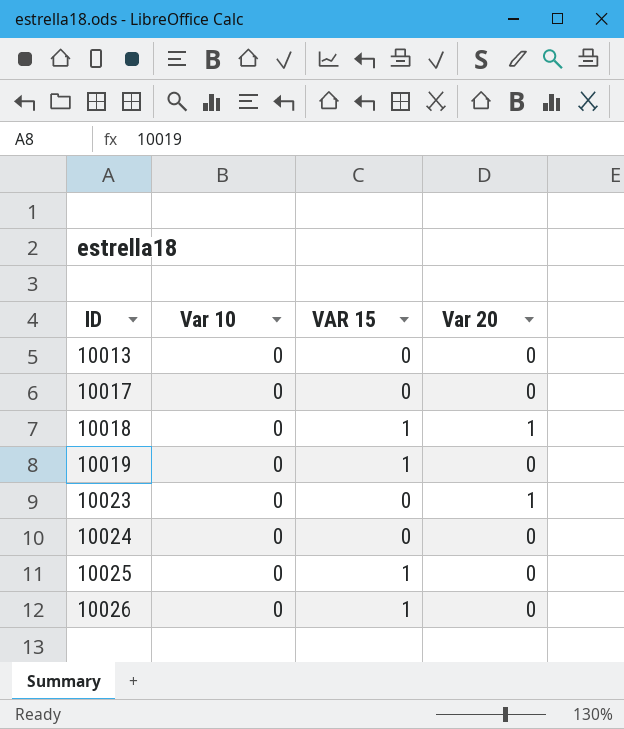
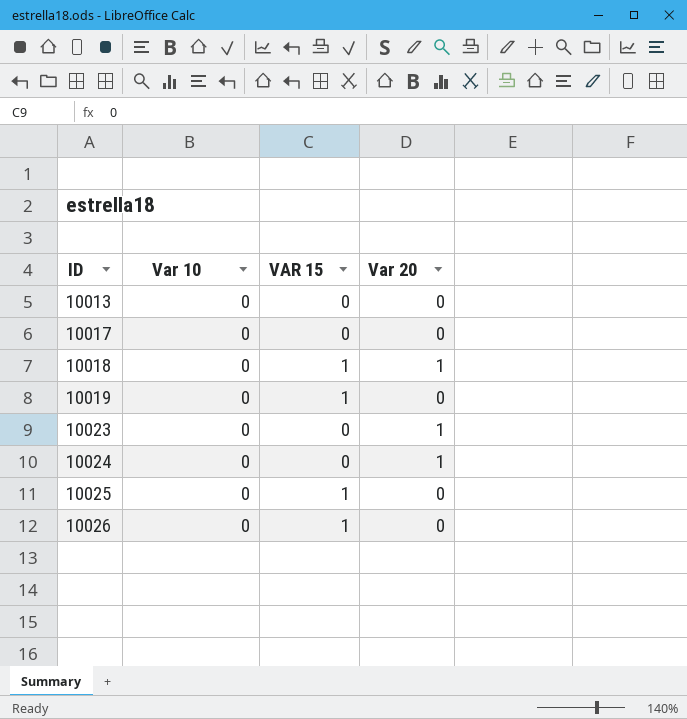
10024 | Var 20: 0 -> 1

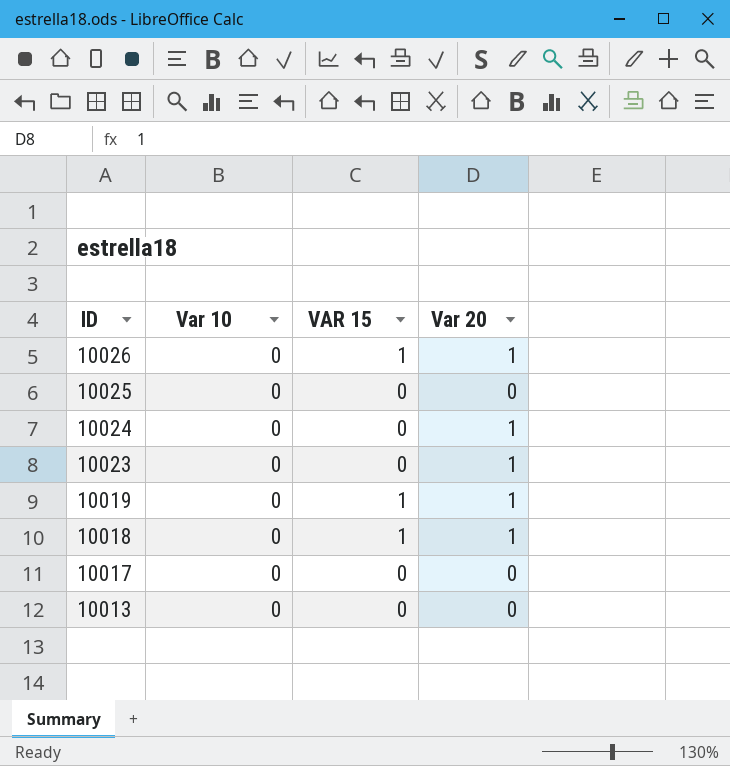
row order: ID ascending -> ID descending
10026 | Var 20: 0 -> 1
10025 | VAR 15: 1 -> 0
10019 | Var 20: 0 -> 1

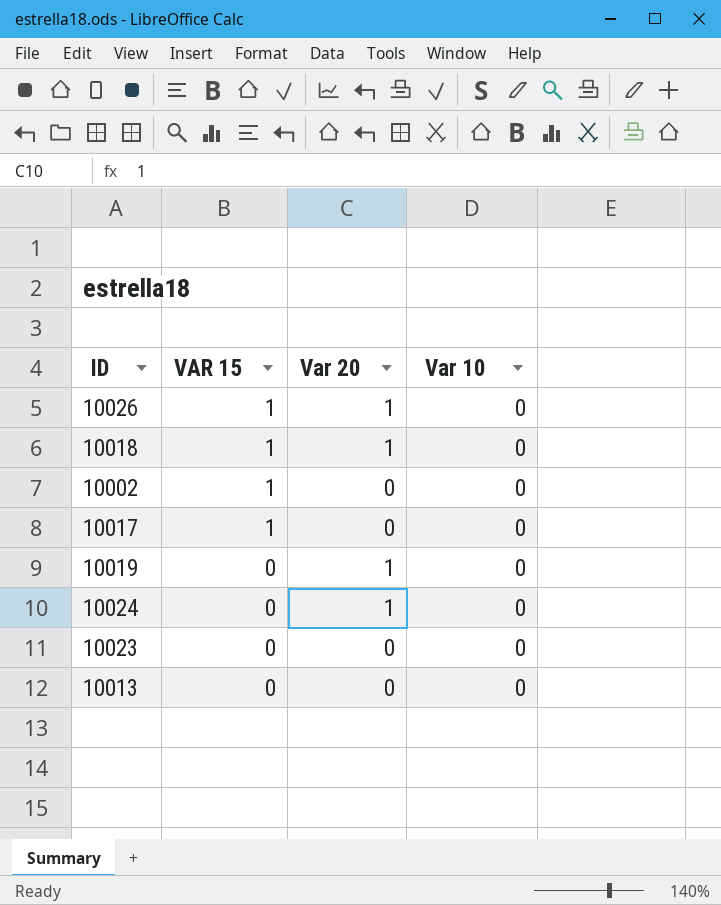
row order: ID descending -> VAR 15 descending
column Var 10 | position: 2 -> 4
row 10025: 0 | 0 | 0 -> none
row 10002: none -> 1 | 0 | 0
10017 | VAR 15: 0 -> 1
10019 | VAR 15: 1 -> 0
10023 | Var 20: 1 -> 0

